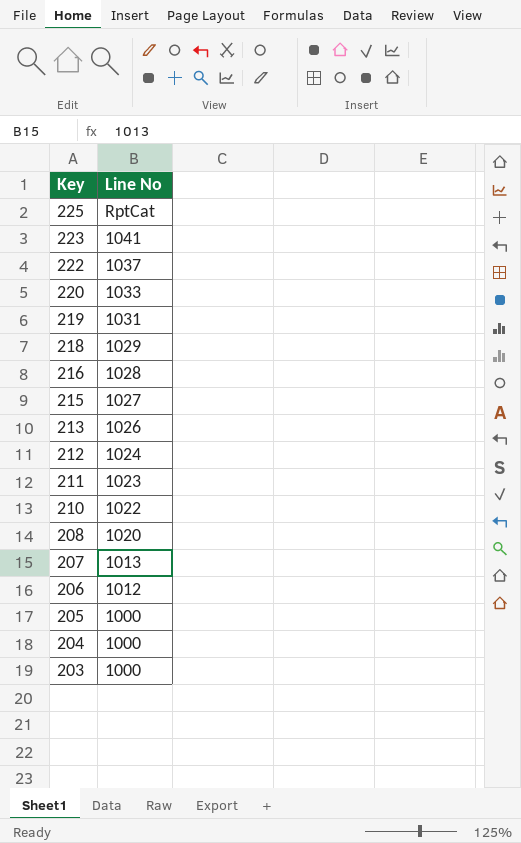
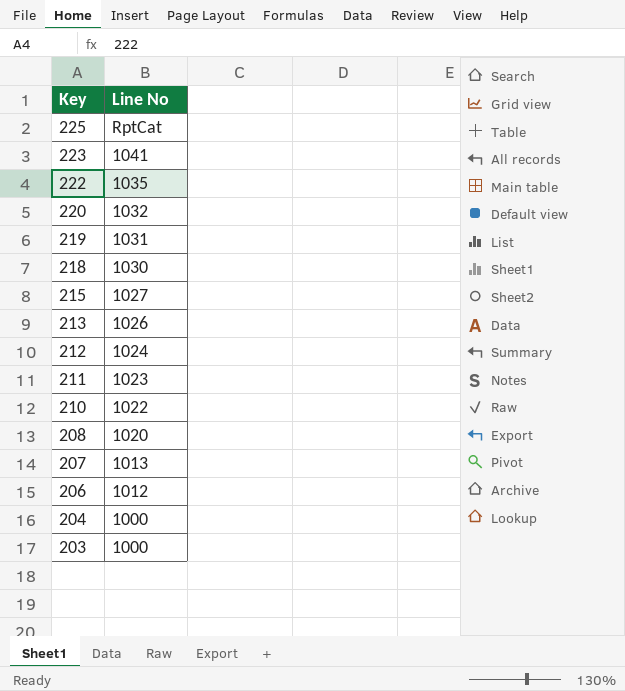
row 216: 1028 -> none
row 205: 1000 -> none
222 | Line No: 1037 -> 1035
220 | Line No: 1033 -> 1032
218 | Line No: 1029 -> 1030

